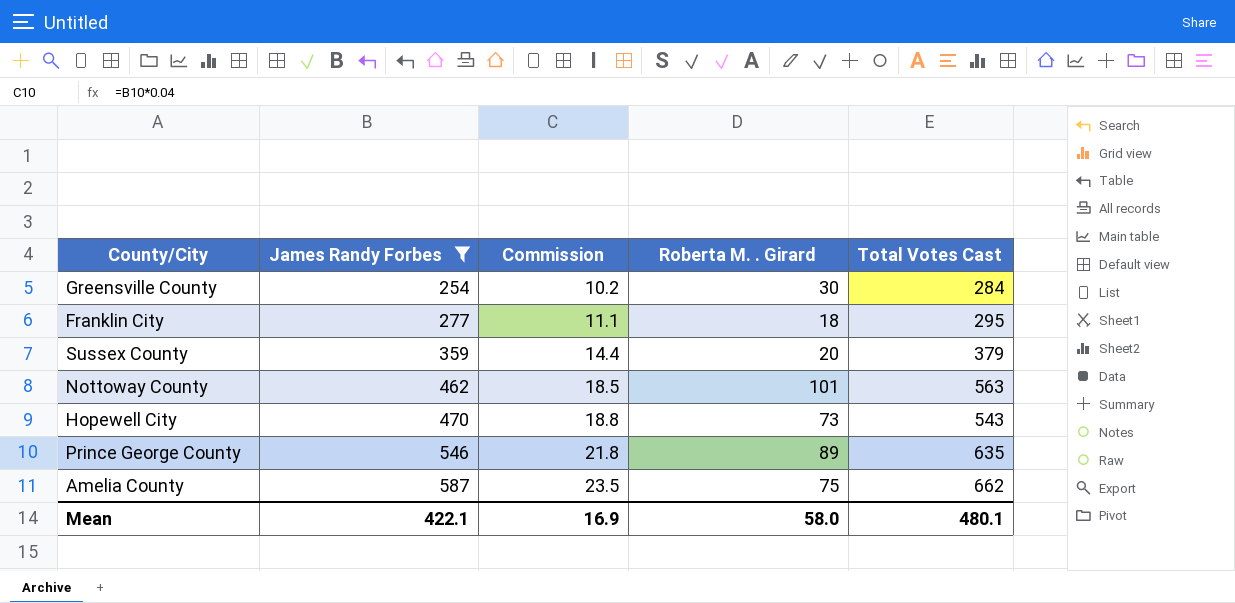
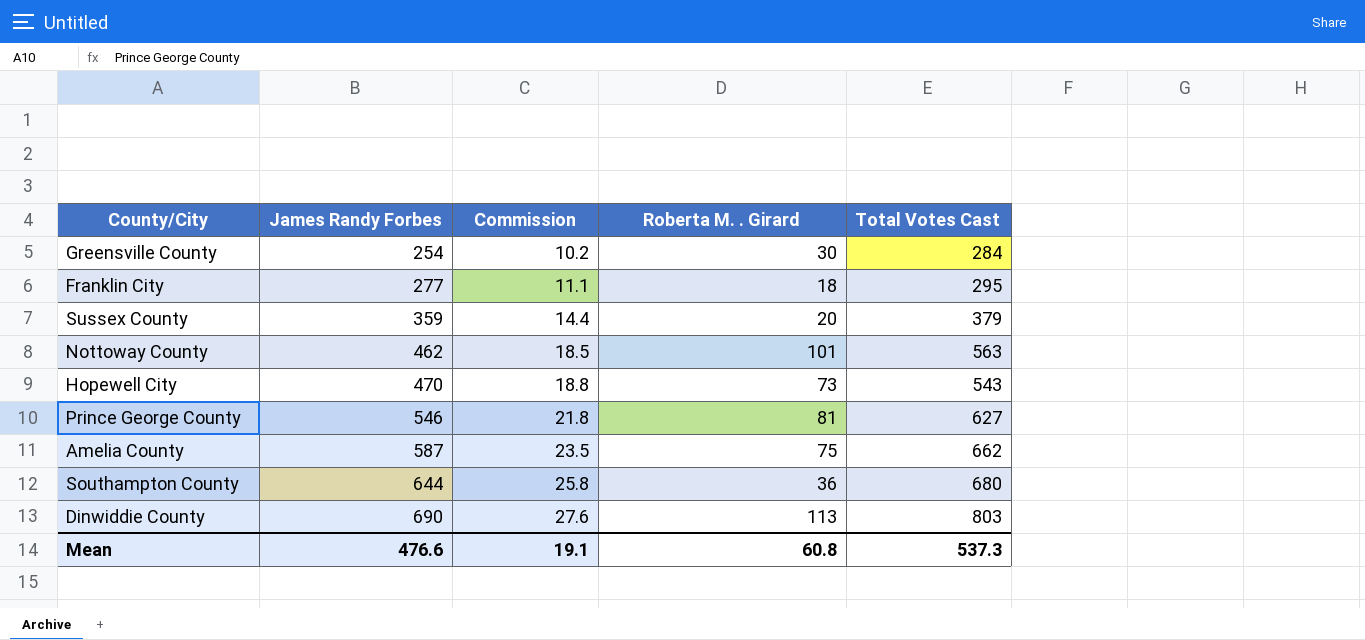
filter: James Randy Forbes <= 587 -> none
Prince George County | Roberta M. . Girard: 89 -> 81
Prince George County | Total Votes Cast: 635 -> 627
Mean | James Randy Forbes: 422.1 -> 476.6
Mean | Commission: 16.9 -> 19.1
Mean | Roberta M. . Girard: 58.0 -> 60.8
Mean | Total Votes Cast: 480.1 -> 537.3

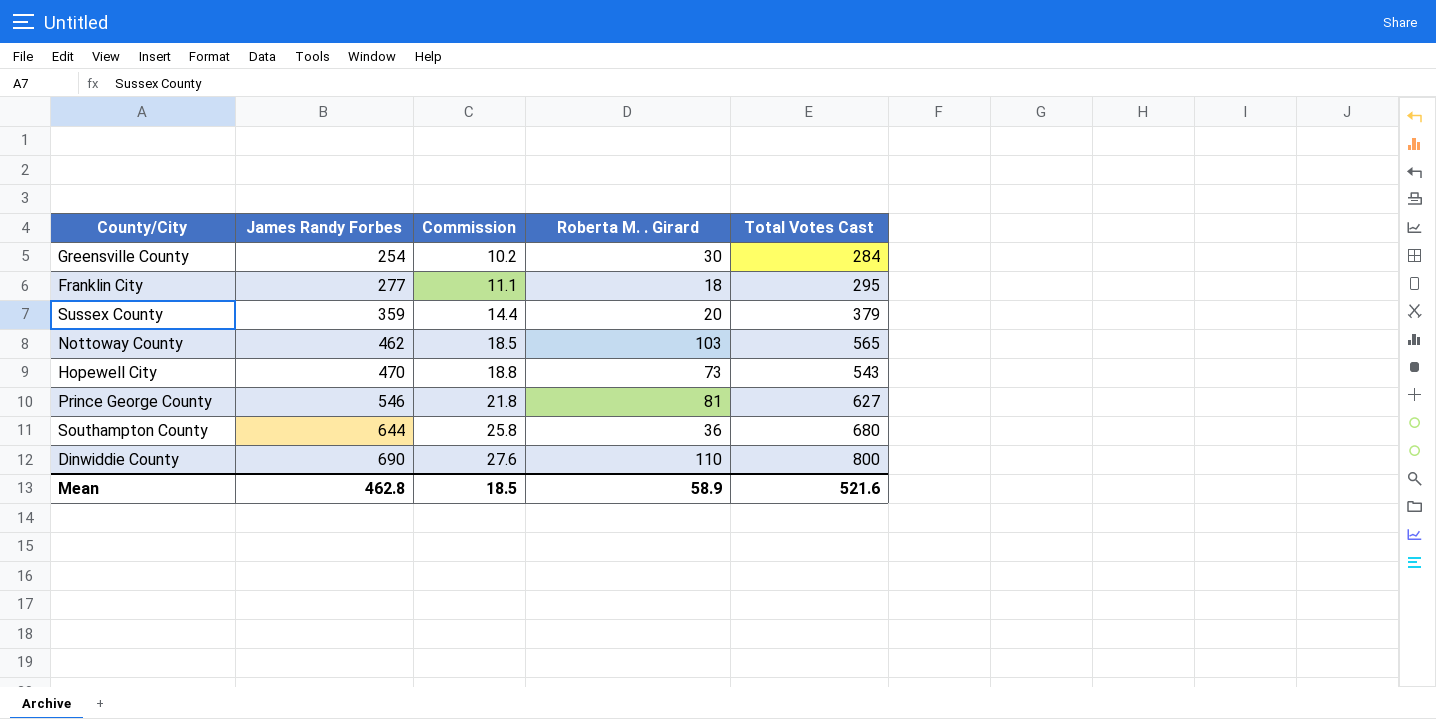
row Amelia County: 587 | 23.5 | 75 | 662 -> none
Nottoway County | Roberta M. . Girard: 101 -> 103
Nottoway County | Total Votes Cast: 563 -> 565
Dinwiddie County | Roberta M. . Girard: 113 -> 110
Dinwiddie County | Total Votes Cast: 803 -> 800
Mean | James Randy Forbes: 476.6 -> 462.8
Mean | Commission: 19.1 -> 18.5
Mean | Roberta M. . Girard: 60.8 -> 58.9
Mean | Total Votes Cast: 537.3 -> 521.6

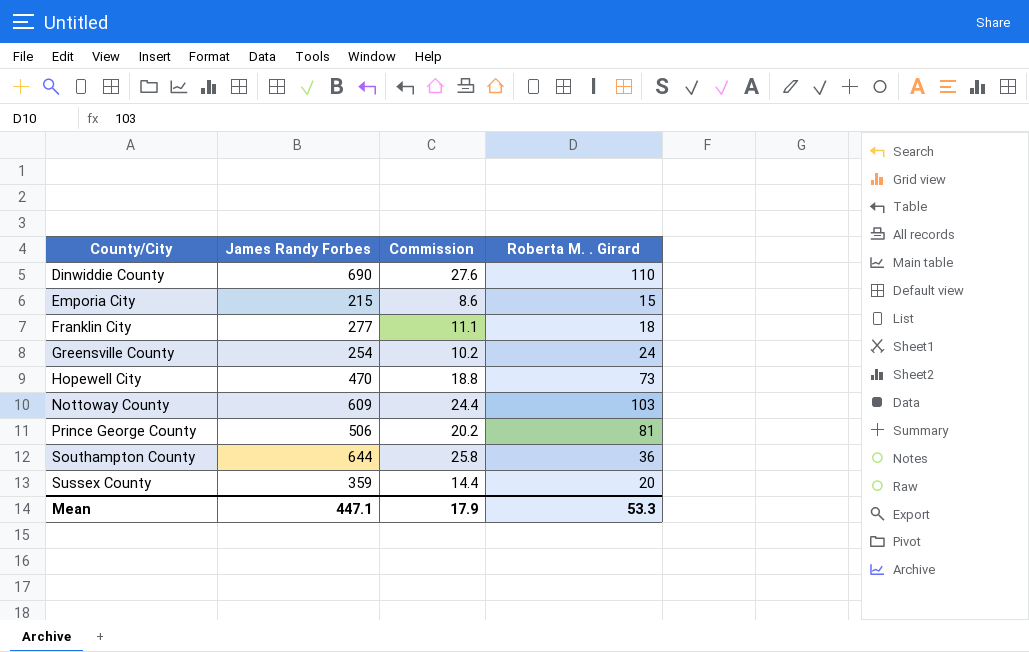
row order: James Randy Forbes ascending -> County/City ascending
column Total Votes Cast | formula: [James Randy Forbes] + [Roberta M. . Girard] -> none
row Emporia City: none -> 215 | 8.6 | 15
Greensville County | Roberta M. . Girard: 30 -> 24
Nottoway County | James Randy Forbes: 462 -> 609
Nottoway County | Commission: 18.5 -> 24.4
Prince George County | James Randy Forbes: 546 -> 506
Prince George County | Commission: 21.8 -> 20.2
Mean | James Randy Forbes: 462.8 -> 447.1
Mean | Commission: 18.5 -> 17.9
Mean | Roberta M. . Girard: 58.9 -> 53.3

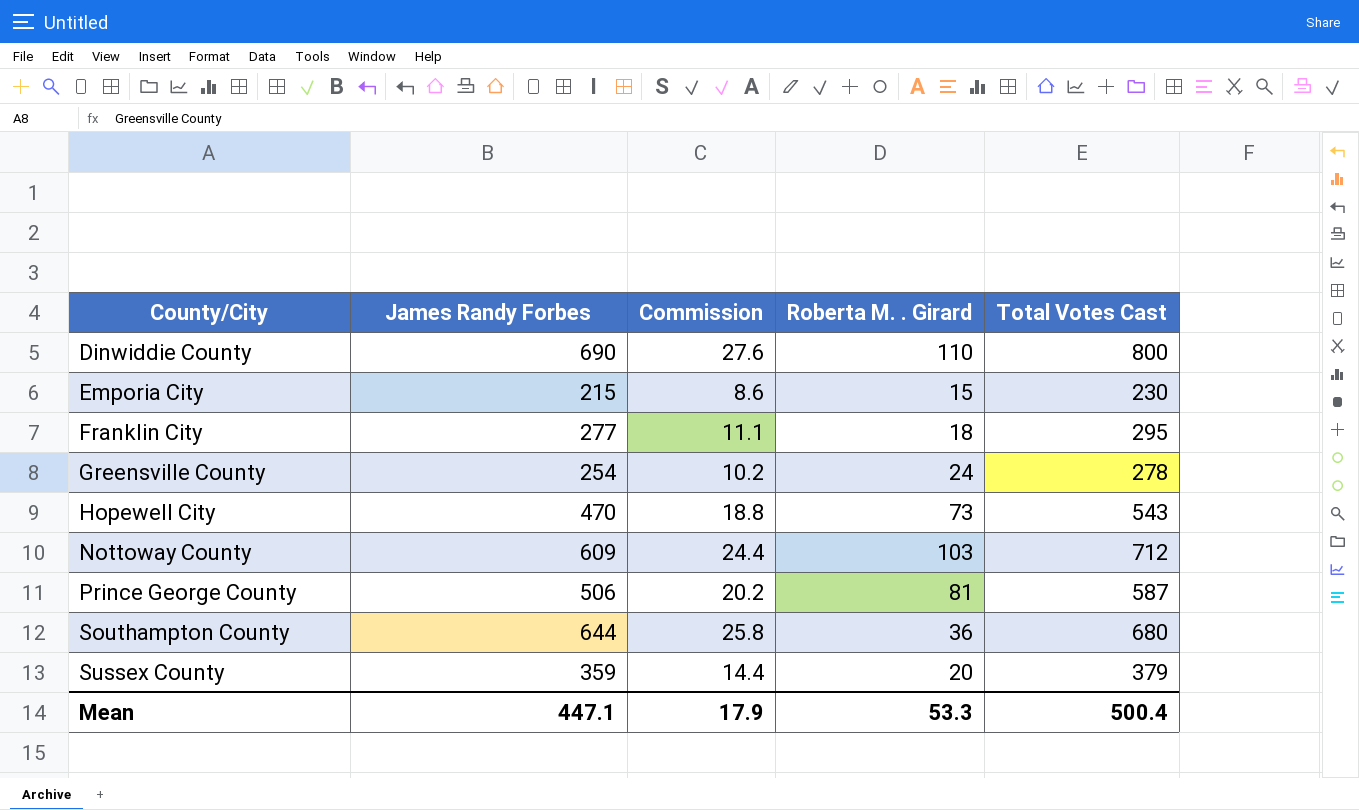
column Total Votes Cast | formula: none -> [James Randy Forbes] + [Roberta M. . Girard]

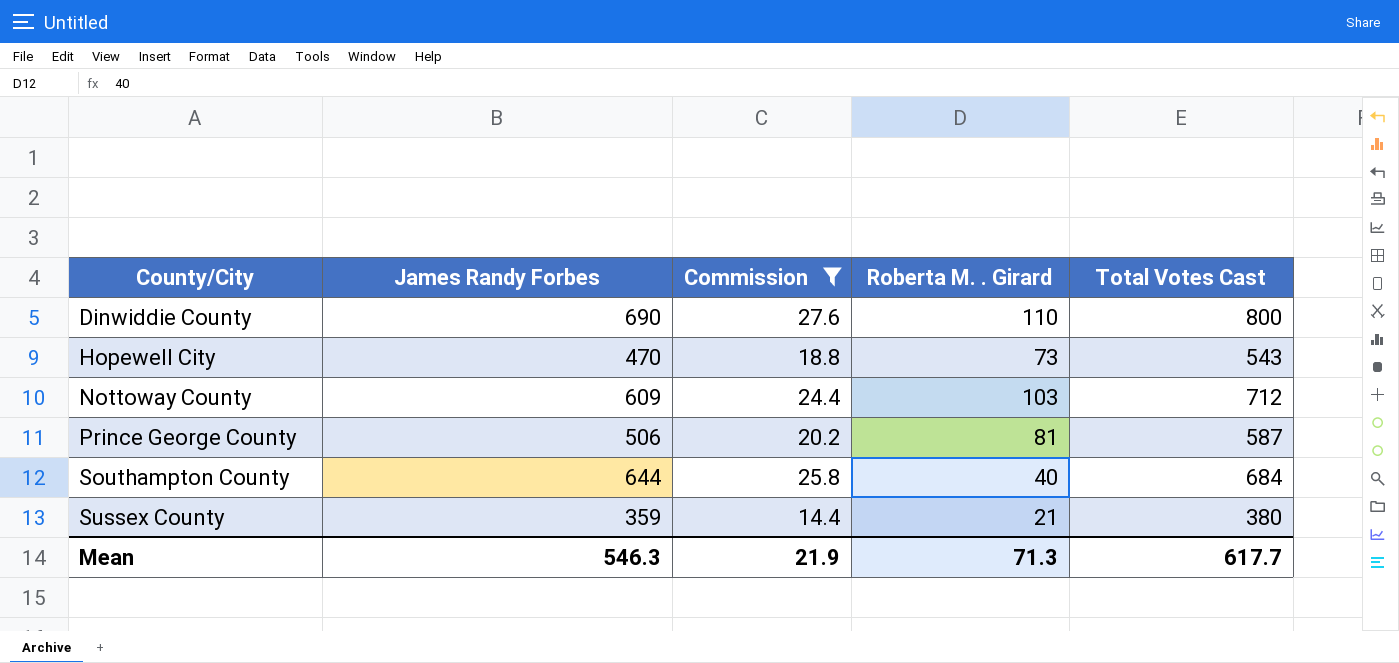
filter: none -> Commission >= 14.4
Southampton County | Roberta M. . Girard: 36 -> 40
Southampton County | Total Votes Cast: 680 -> 684
Sussex County | Roberta M. . Girard: 20 -> 21
Sussex County | Total Votes Cast: 379 -> 380
Mean | James Randy Forbes: 447.1 -> 546.3
Mean | Commission: 17.9 -> 21.9
Mean | Roberta M. . Girard: 53.3 -> 71.3
Mean | Total Votes Cast: 500.4 -> 617.7

